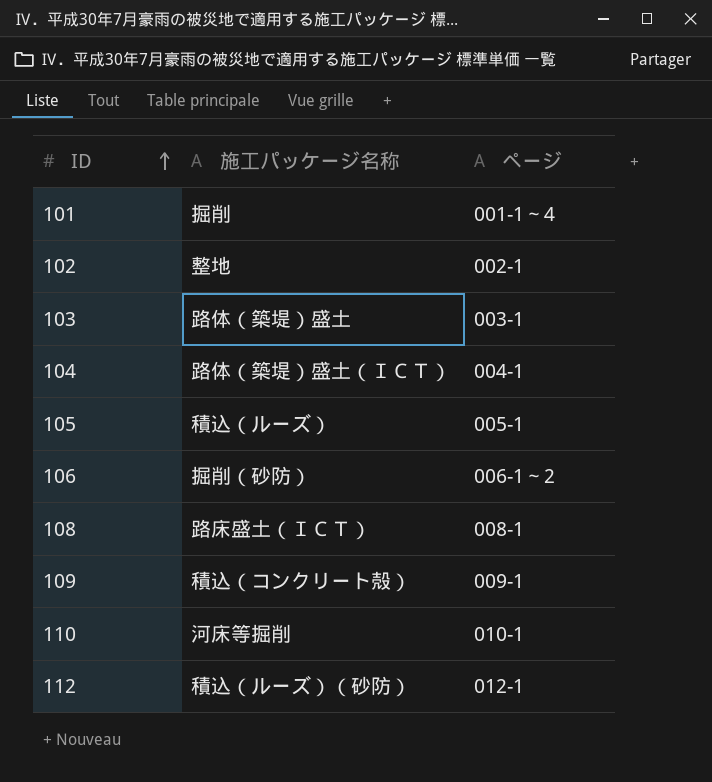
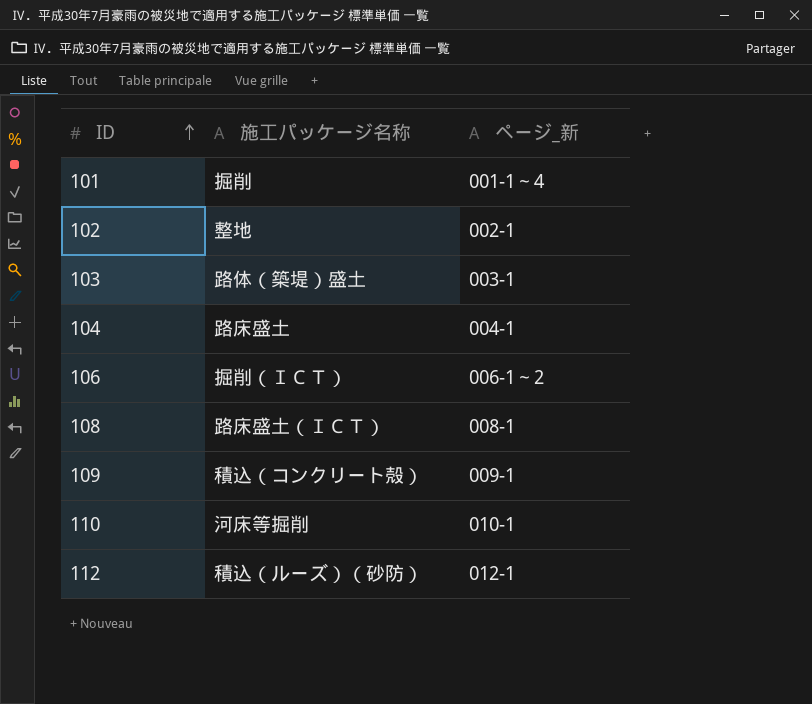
column name: ページ -> ページ_新
row 105: 積込（ルーズ） | 005-1 -> none
104 | 施工パッケージ名称: 路体（築堤）盛土（ＩＣＴ） -> 路床盛土
106 | 施工パッケージ名称: 掘削（砂防） -> 掘削（ＩＣＴ）

